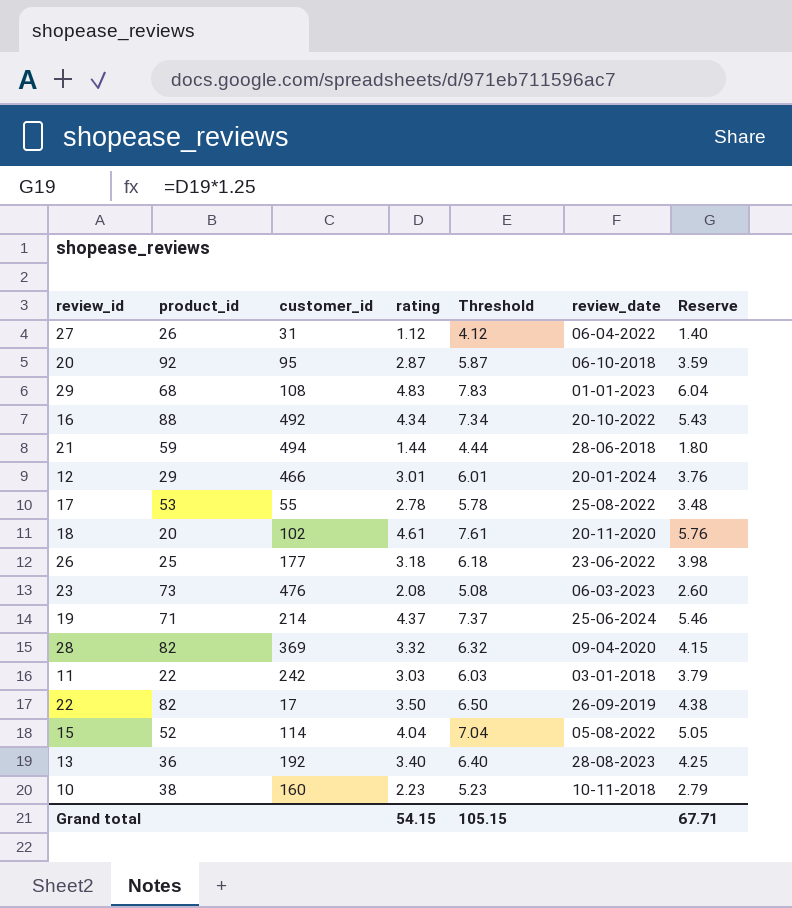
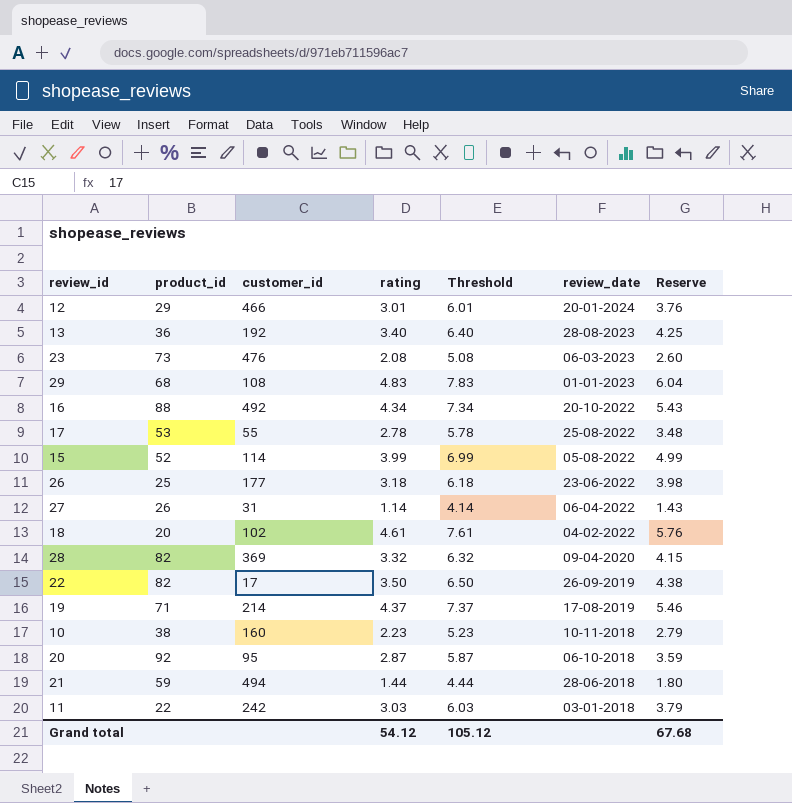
row order: none -> review_date descending
15 | rating: 4.04 -> 3.99
15 | Threshold: 7.04 -> 6.99
15 | Reserve: 5.05 -> 4.99
27 | rating: 1.12 -> 1.14
27 | Threshold: 4.12 -> 4.14
27 | Reserve: 1.40 -> 1.43
18 | review_date: 20-11-2020 -> 04-02-2022
19 | review_date: 25-06-2024 -> 17-08-2019
Grand total | rating: 54.15 -> 54.12
Grand total | Threshold: 105.15 -> 105.12
Grand total | Reserve: 67.71 -> 67.68

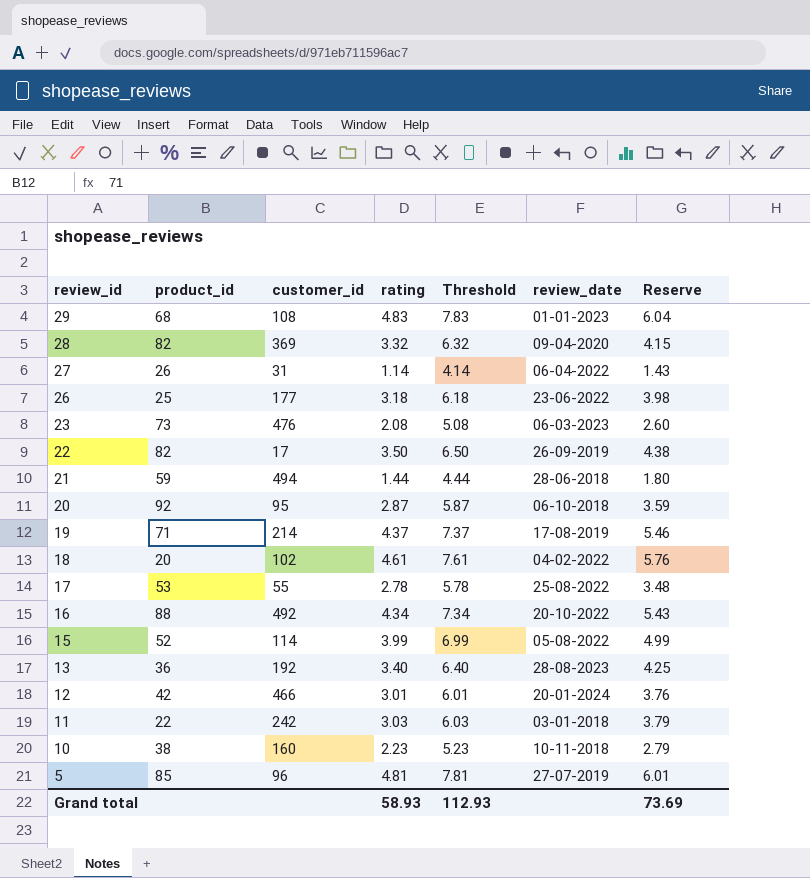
row order: review_date descending -> review_id descending
12 | product_id: 29 -> 42
row 5: none -> 85 | 96 | 4.81 | 7.81 | 27-07-2019 | 6.01
Grand total | rating: 54.12 -> 58.93
Grand total | Threshold: 105.12 -> 112.93
Grand total | Reserve: 67.68 -> 73.69

